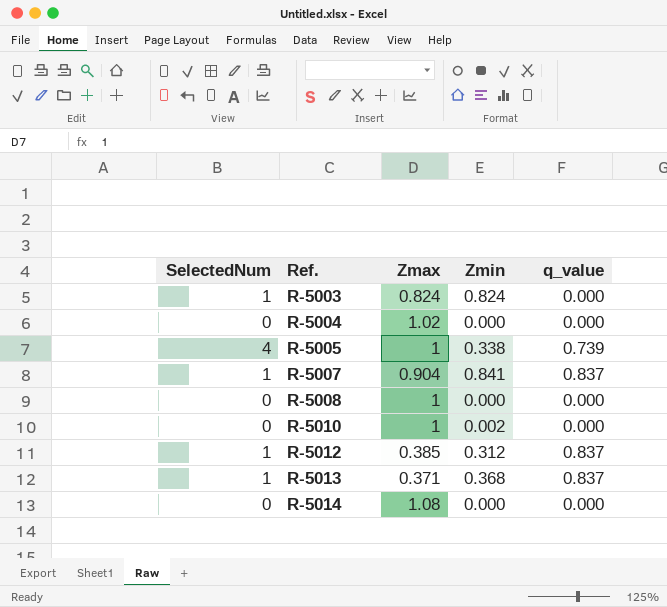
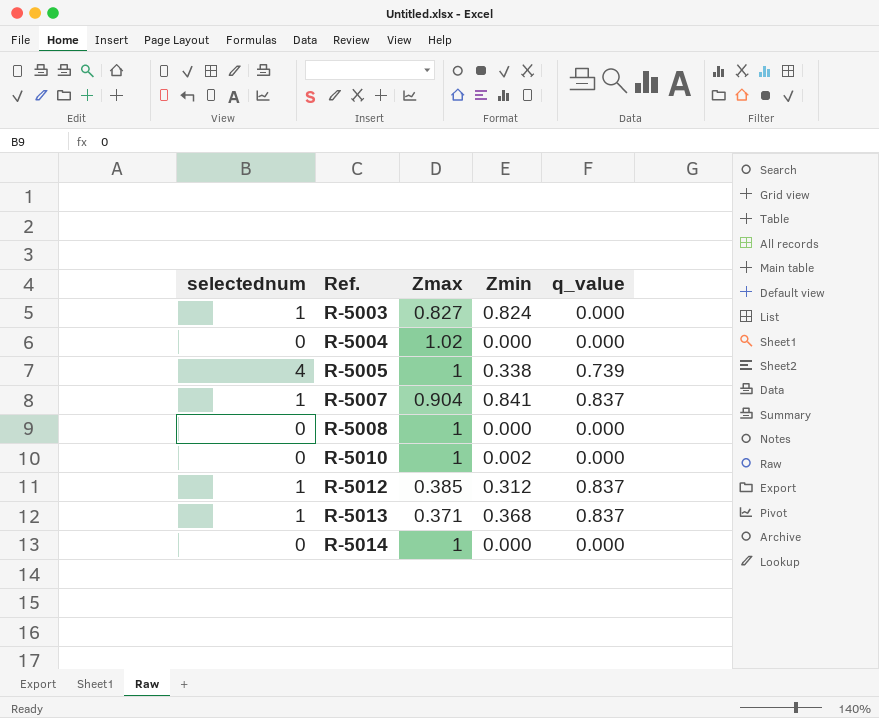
column name: SelectedNum -> selectednum
R-5003 | Zmax: 0.824 -> 0.827
R-5014 | Zmax: 1.08 -> 1

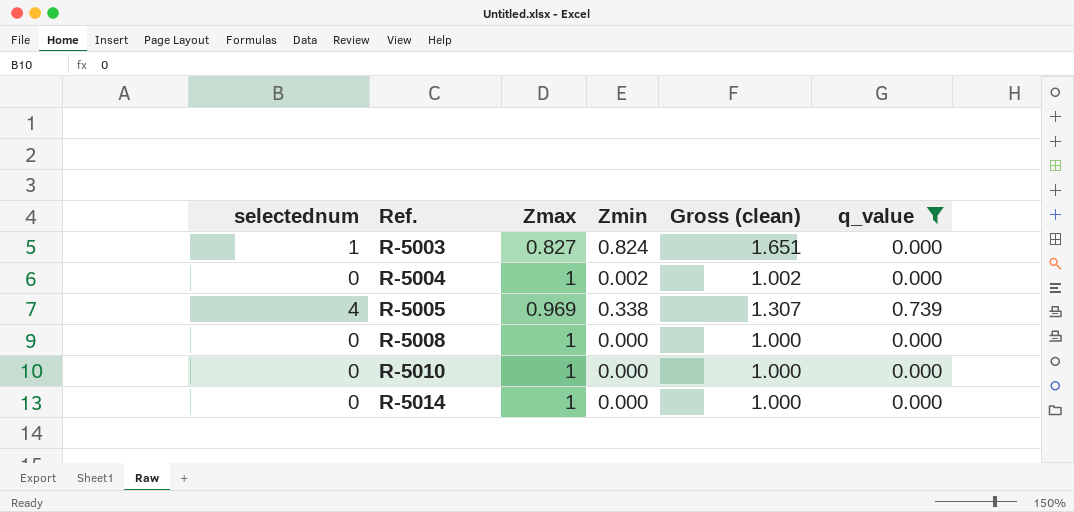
filter: none -> q_value != 0.837
column Gross (clean) | formula: none -> [Zmax] + [Zmin]
R-5004 | Zmax: 1.02 -> 1
R-5004 | Zmin: 0.000 -> 0.002
R-5005 | Zmax: 1 -> 0.969
R-5010 | Zmin: 0.002 -> 0.000

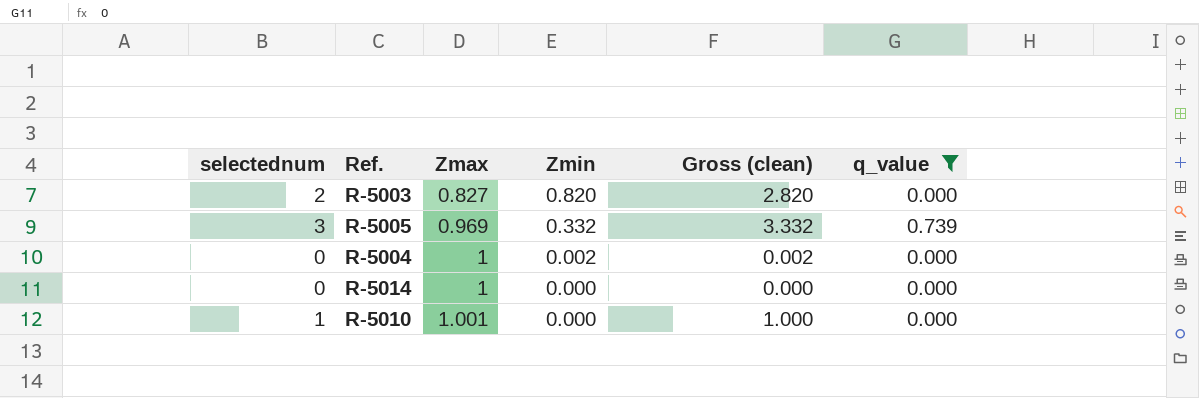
row order: Ref. ascending -> Zmax ascending
column Gross (clean) | formula: [Zmax] + [Zmin] -> [selectednum] + [Zmin]
row R-5008: 0 | 1 | 0.000 | 1.000 | 0.000 -> none
R-5003 | selectednum: 1 -> 2
R-5003 | Zmin: 0.824 -> 0.820
R-5005 | selectednum: 4 -> 3
R-5005 | Zmin: 0.338 -> 0.332
R-5010 | selectednum: 0 -> 1
R-5010 | Zmax: 1 -> 1.001

